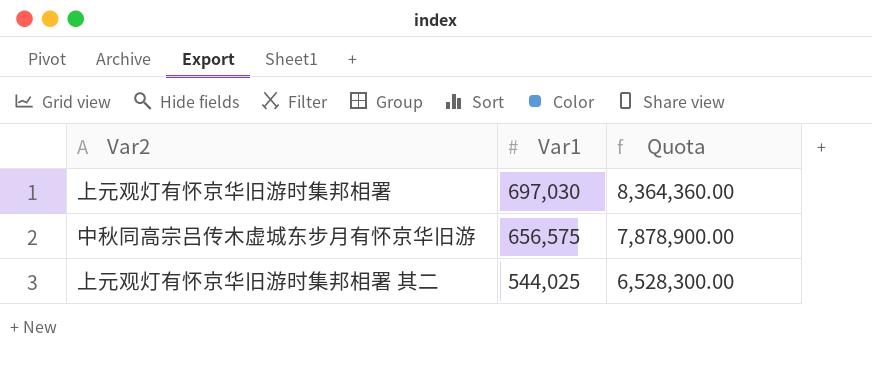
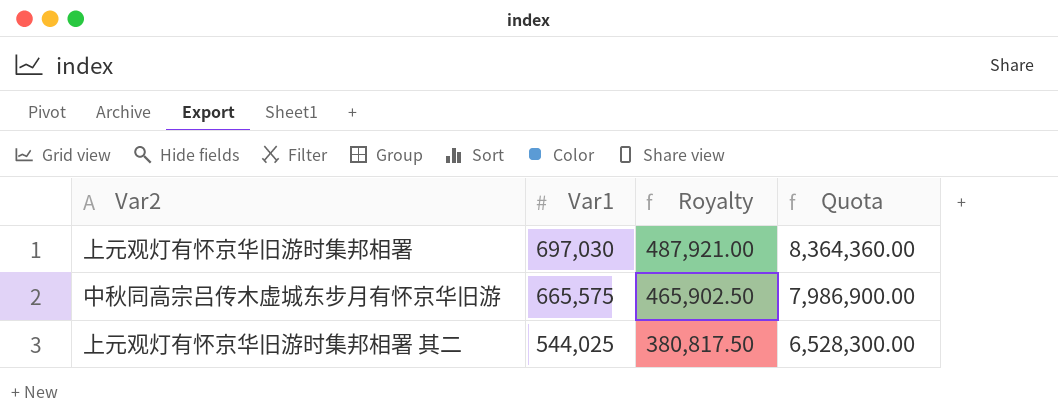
column Royalty | formula: none -> [Var1] * 0.7
中秋同高宗吕传木虚城东步月有怀京华旧游 | Var1: 656,575 -> 665,575
中秋同高宗吕传木虚城东步月有怀京华旧游 | Quota: 7,878,900.00 -> 7,986,900.00

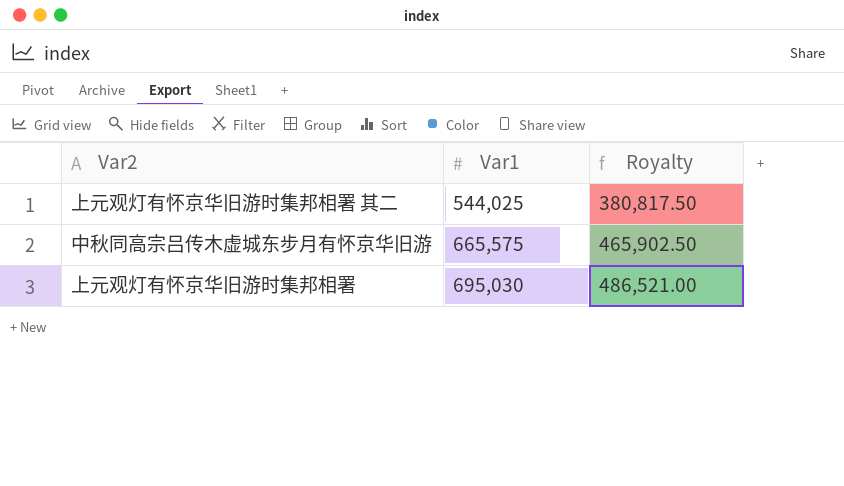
row order: Var1 descending -> Var1 ascending
column Quota | formula: [Var1] * 12 -> none
上元观灯有怀京华旧游时集邦相署 | Var1: 697,030 -> 695,030
上元观灯有怀京华旧游时集邦相署 | Royalty: 487,921.00 -> 486,521.00

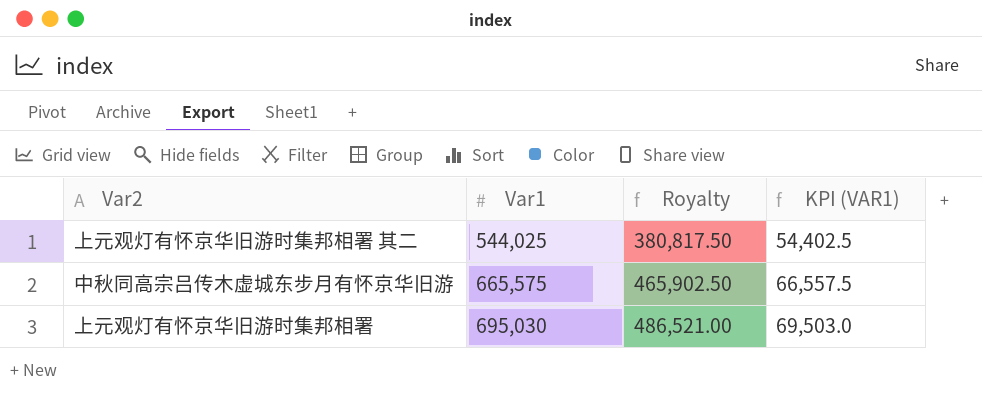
column KPI (VAR1) | formula: none -> [Var1] * 0.1

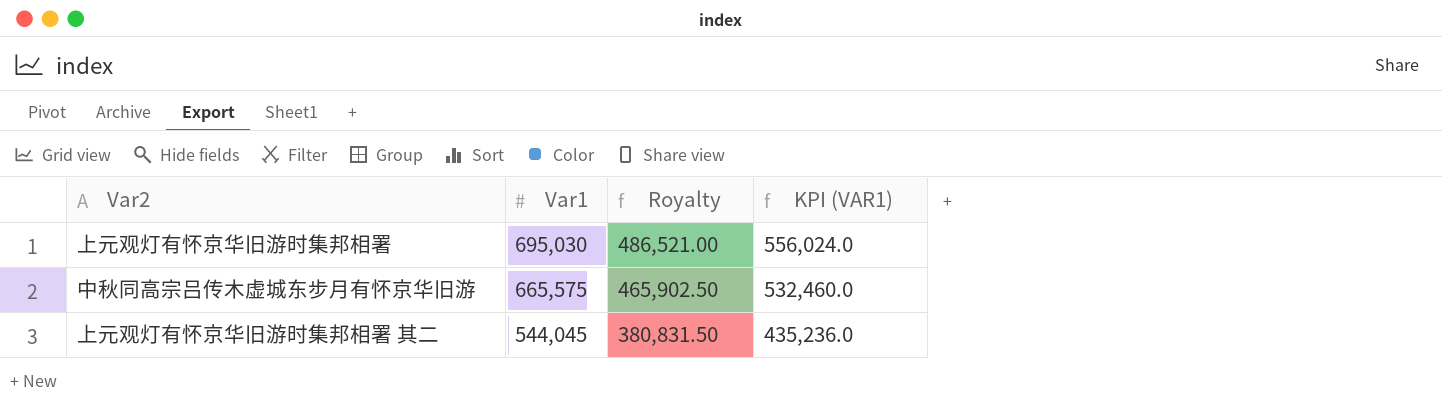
row order: Var1 ascending -> Var1 descending
column KPI (VAR1) | formula: [Var1] * 0.1 -> [Var1] * 0.8
上元观灯有怀京华旧游时集邦相署 其二 | Var1: 544,025 -> 544,045
上元观灯有怀京华旧游时集邦相署 其二 | Royalty: 380,817.50 -> 380,831.50

